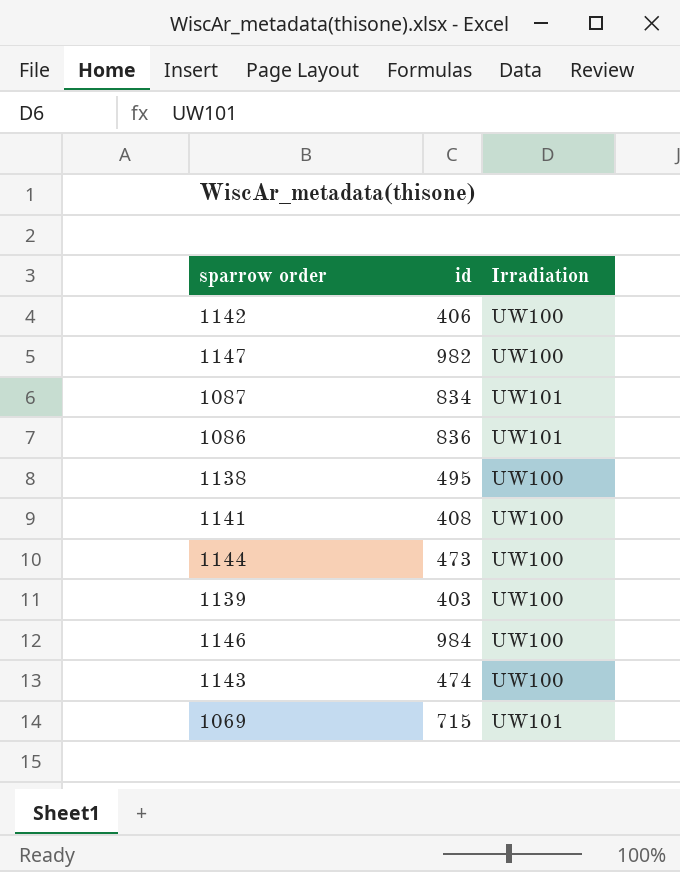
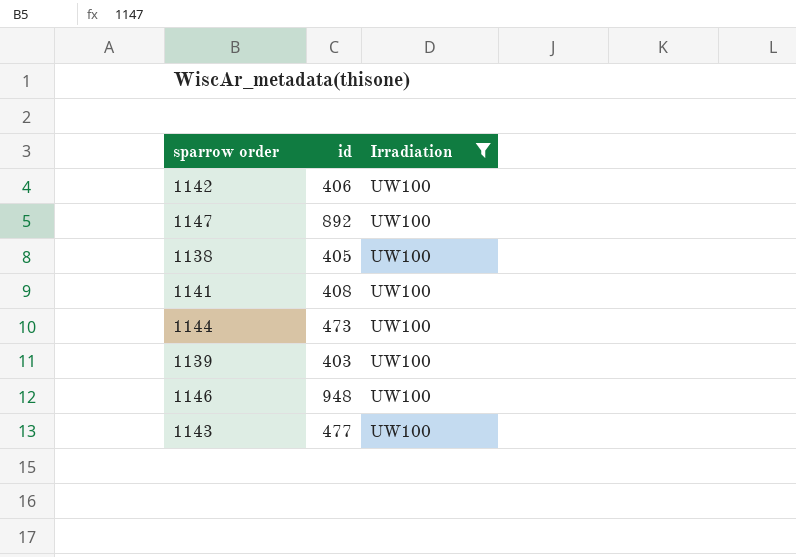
filter: none -> Irradiation = UW100
1147 | id: 982 -> 892
1138 | id: 495 -> 405
1146 | id: 984 -> 948
1143 | id: 474 -> 477

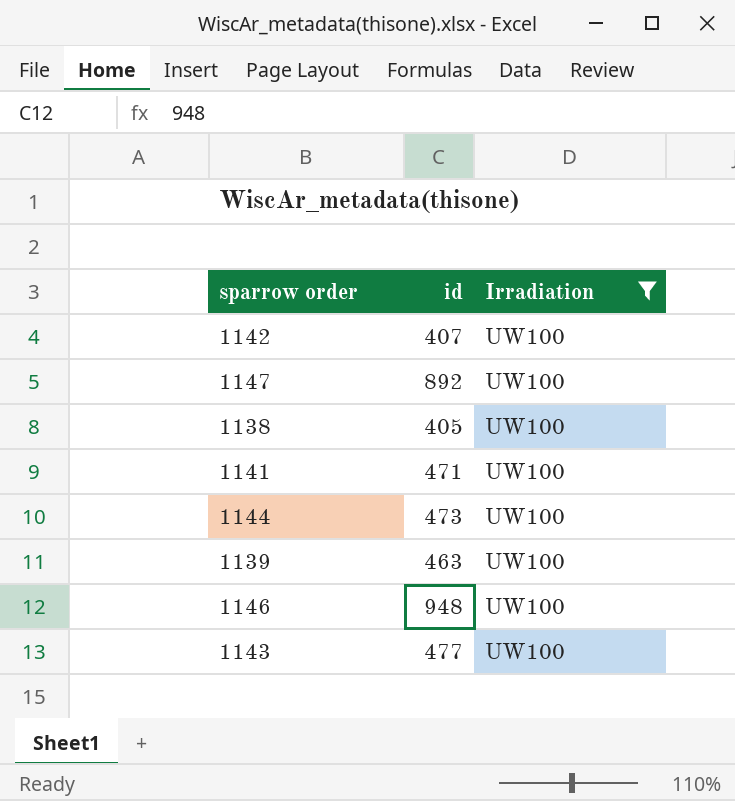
1142 | id: 406 -> 407
1141 | id: 408 -> 471
1139 | id: 403 -> 463

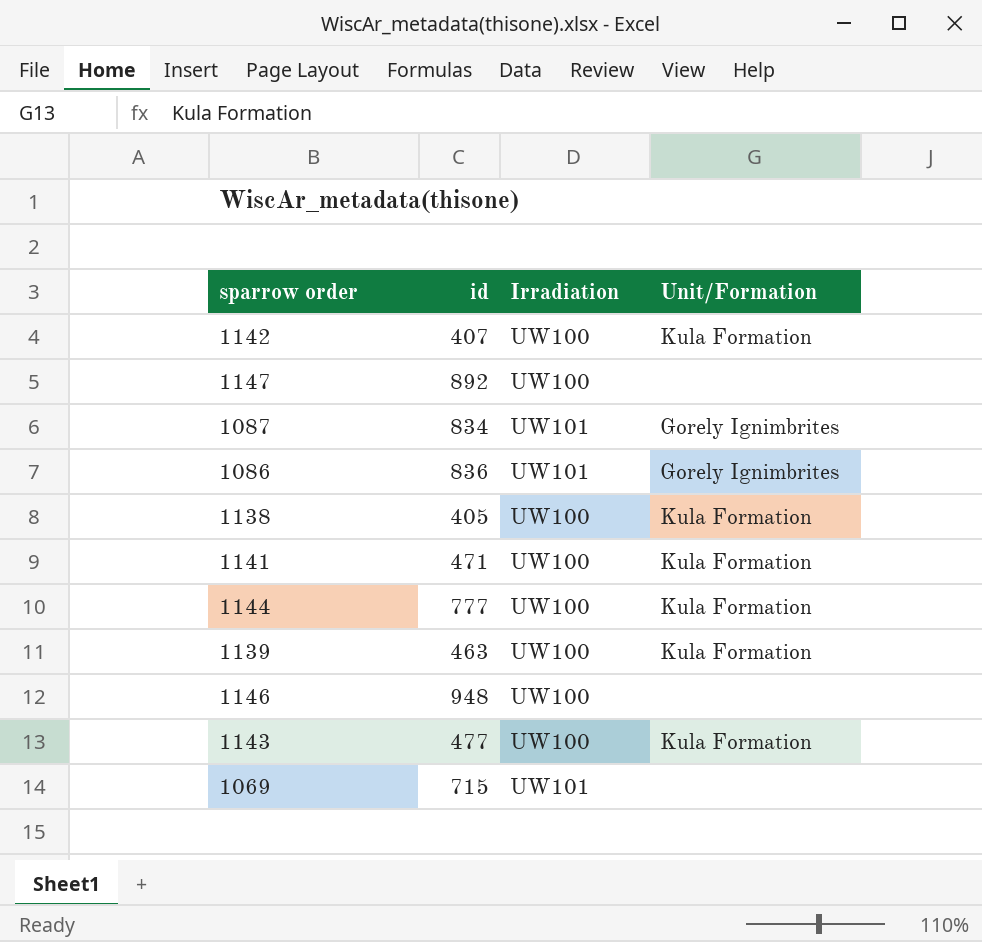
filter: Irradiation = UW100 -> none
column Unit/Formation | position: none -> 4
1144 | id: 473 -> 777

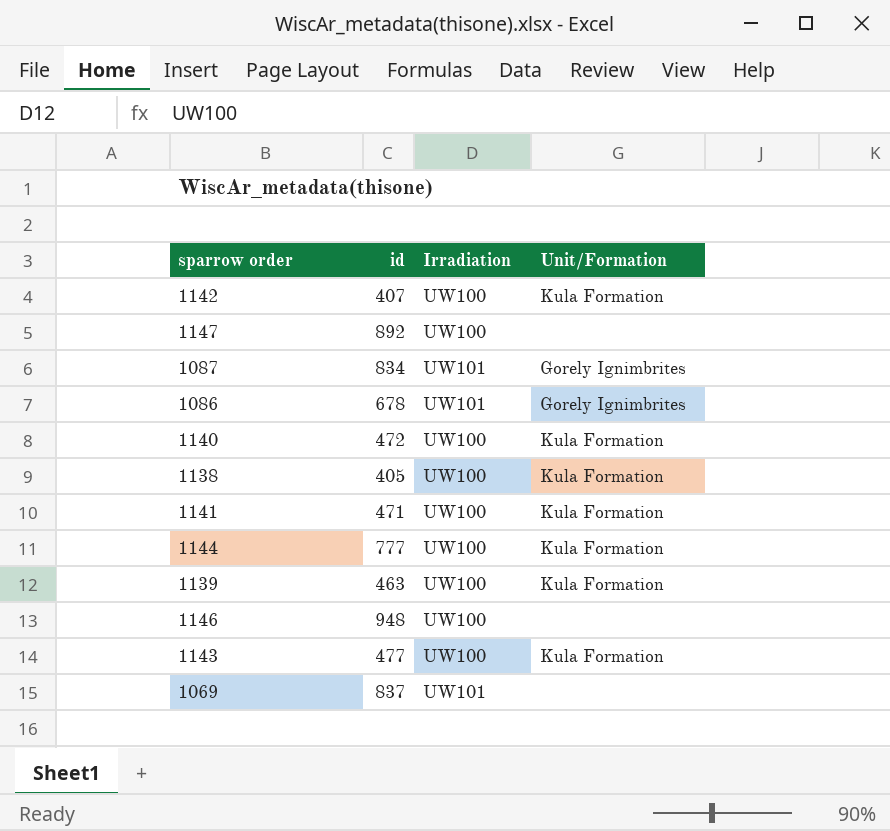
1086 | id: 836 -> 678
row 1140: none -> 472 | UW100 | Kula Formation
1069 | id: 715 -> 837

